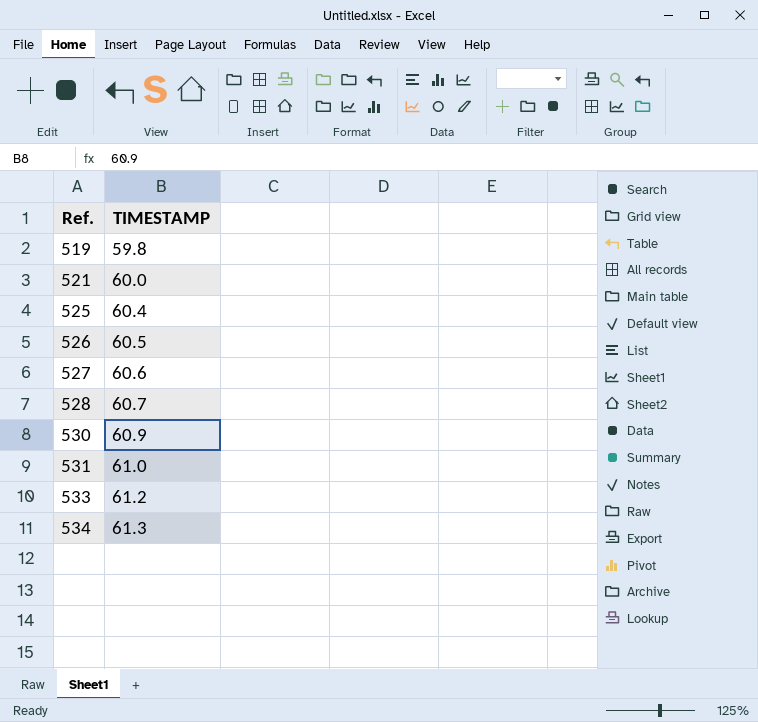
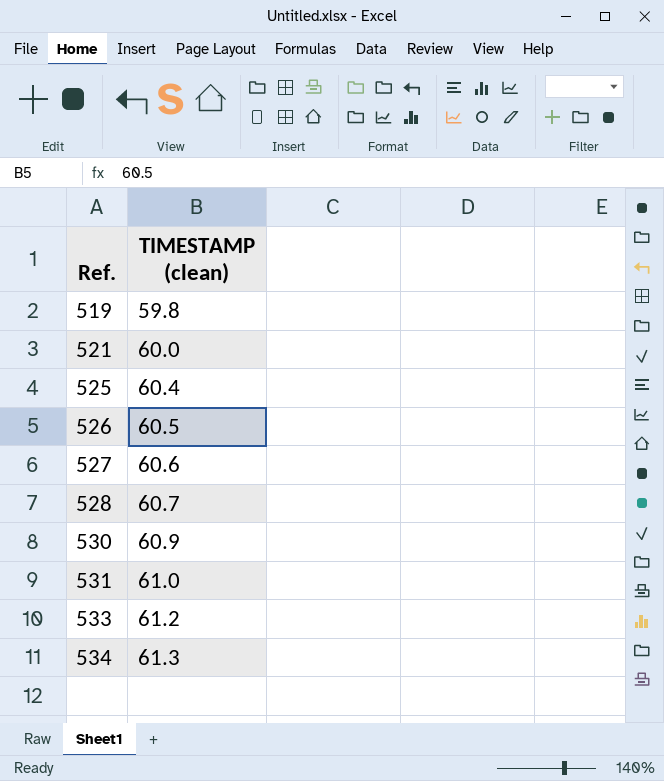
column name: TIMESTAMP -> TIMESTAMP (clean)

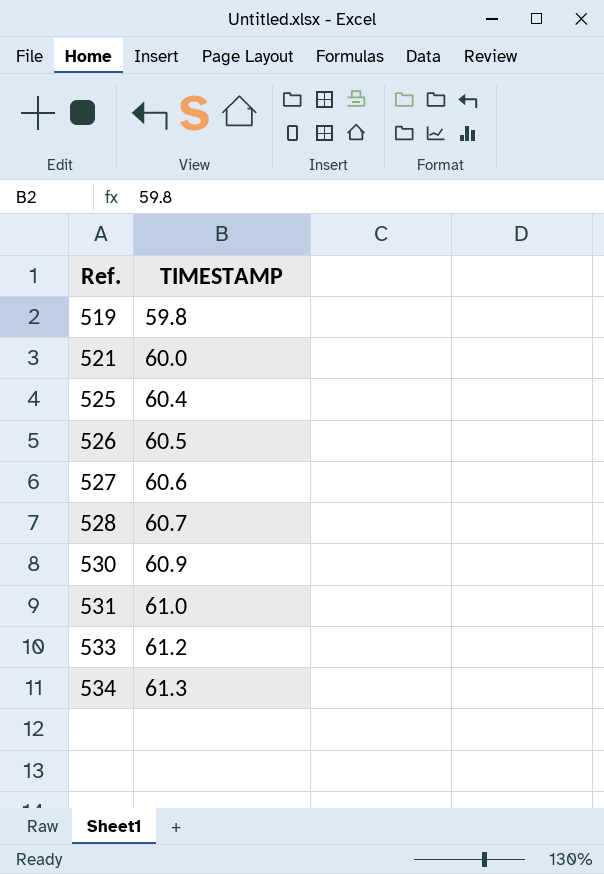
column name: TIMESTAMP (clean) -> TIMESTAMP

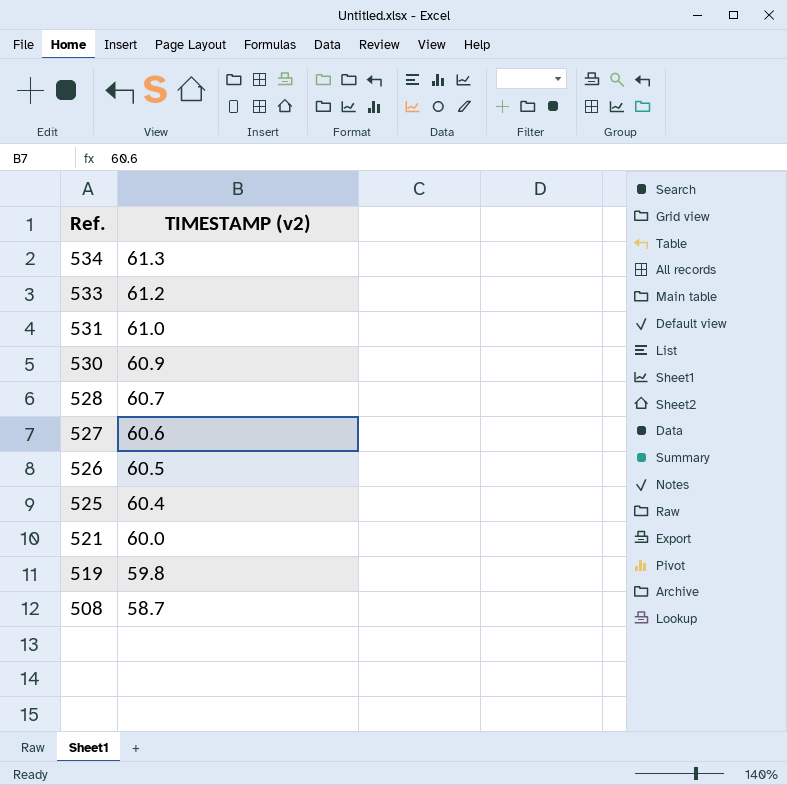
row order: Ref. ascending -> Ref. descending
column name: TIMESTAMP -> TIMESTAMP (v2)
row 508: none -> 58.7

